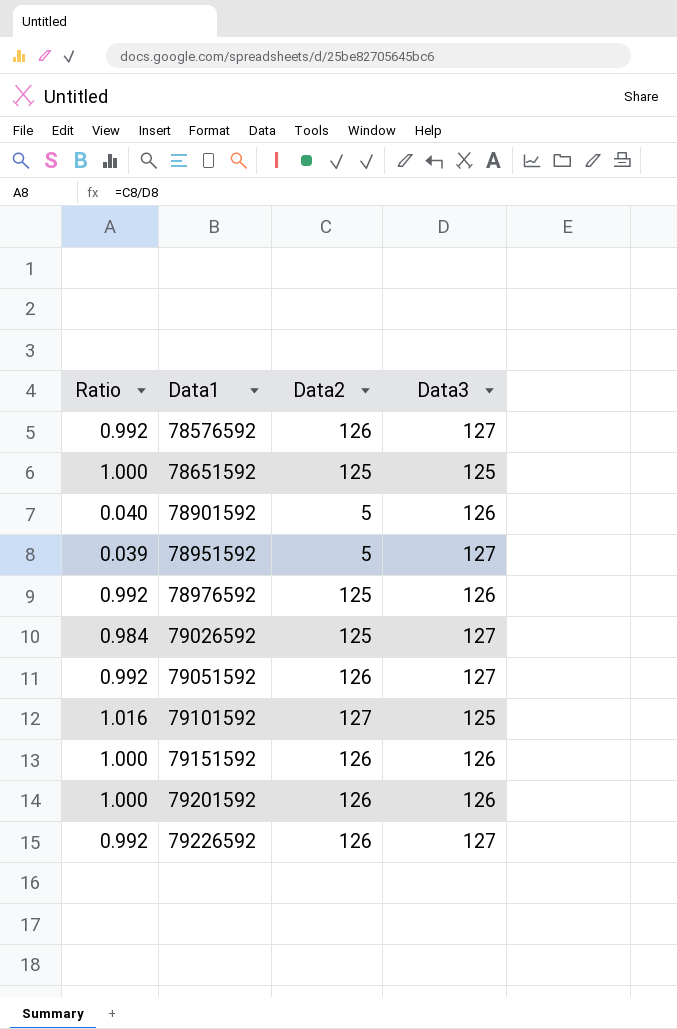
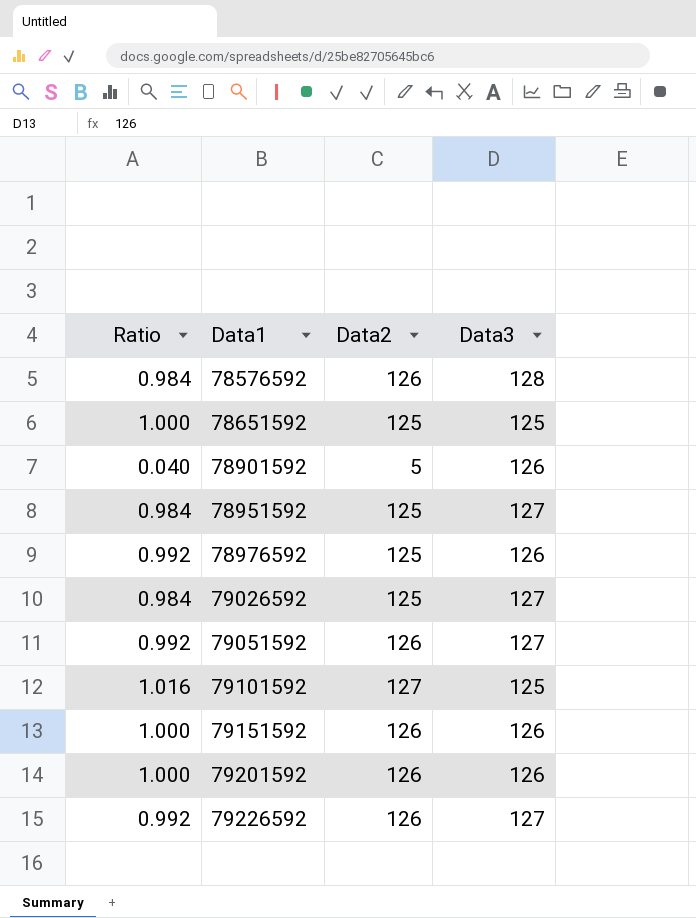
78576592 | Ratio: 0.992 -> 0.984
78576592 | Data3: 127 -> 128
78951592 | Ratio: 0.039 -> 0.984
78951592 | Data2: 5 -> 125

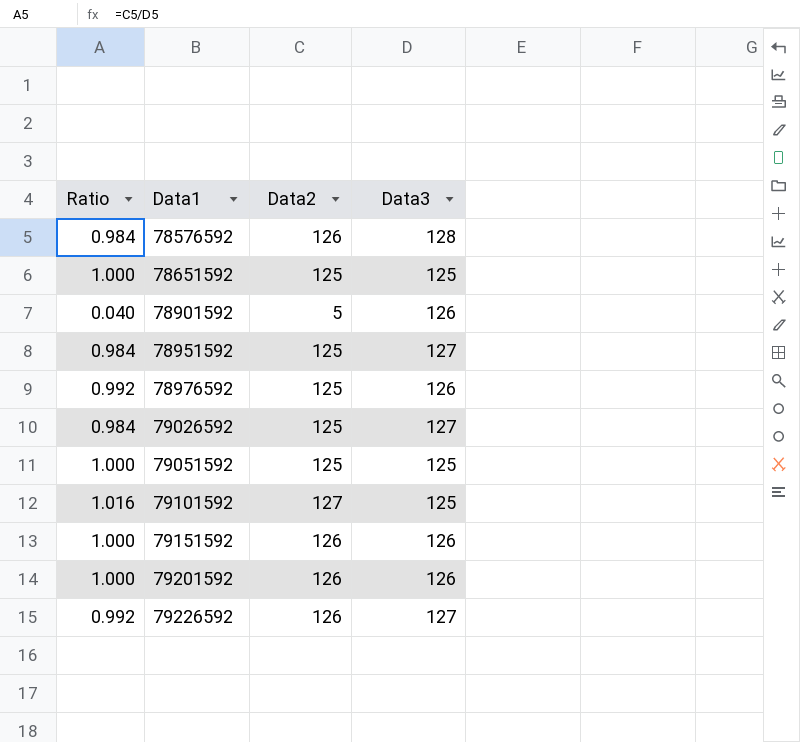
79051592 | Ratio: 0.992 -> 1.000
79051592 | Data2: 126 -> 125
79051592 | Data3: 127 -> 125

